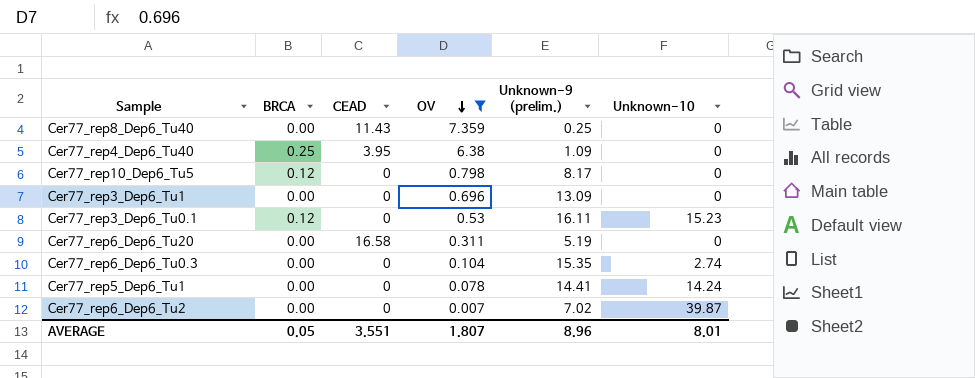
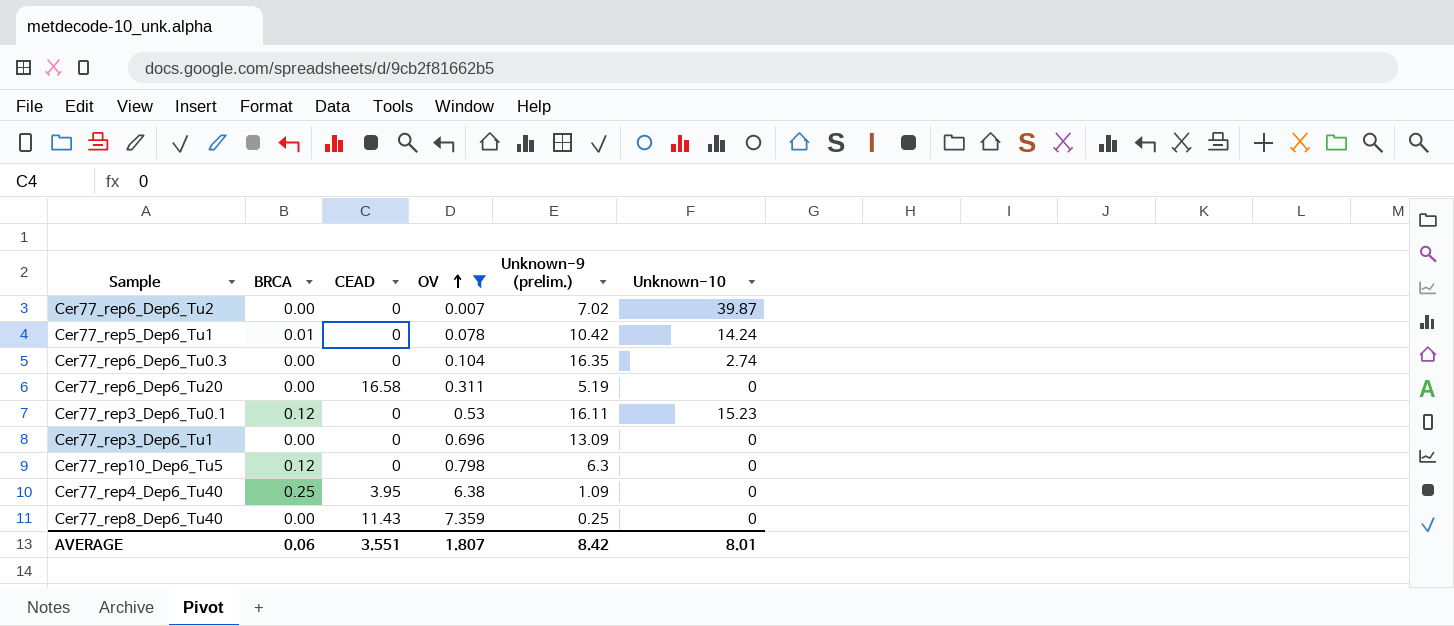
row order: OV descending -> OV ascending
Cer77_rep5_Dep6_Tu1 | BRCA: 0.00 -> 0.01
Cer77_rep5_Dep6_Tu1 | Unknown-9 (prelim.): 14.41 -> 10.42
Cer77_rep6_Dep6_Tu0.3 | Unknown-9 (prelim.): 15.35 -> 16.35
Cer77_rep10_Dep6_Tu5 | Unknown-9 (prelim.): 8.17 -> 6.3
AVERAGE | BRCA: 0.05 -> 0.06
AVERAGE | Unknown-9 (prelim.): 8.96 -> 8.42

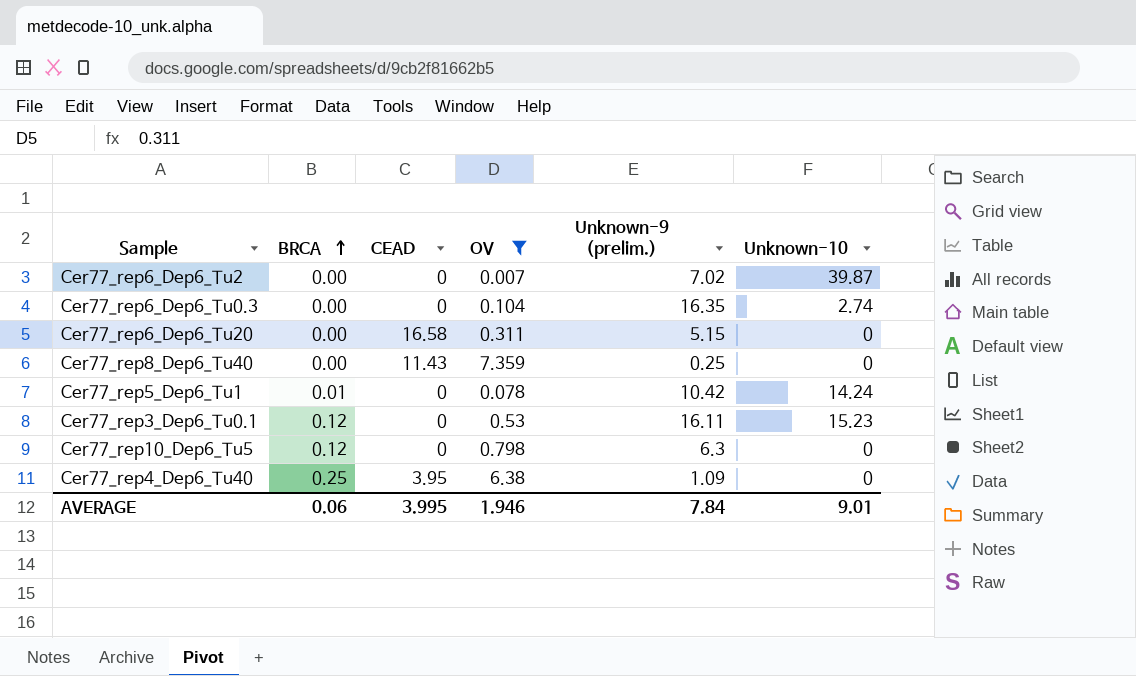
row order: OV ascending -> BRCA ascending
row Cer77_rep3_Dep6_Tu1: 0.00 | 0 | 0.696 | 13.09 | 0 -> none
Cer77_rep6_Dep6_Tu20 | Unknown-9 (prelim.): 5.19 -> 5.15
AVERAGE | CEAD: 3.551 -> 3.995
AVERAGE | OV: 1.807 -> 1.946
AVERAGE | Unknown-9 (prelim.): 8.42 -> 7.84
AVERAGE | Unknown-10: 8.01 -> 9.01

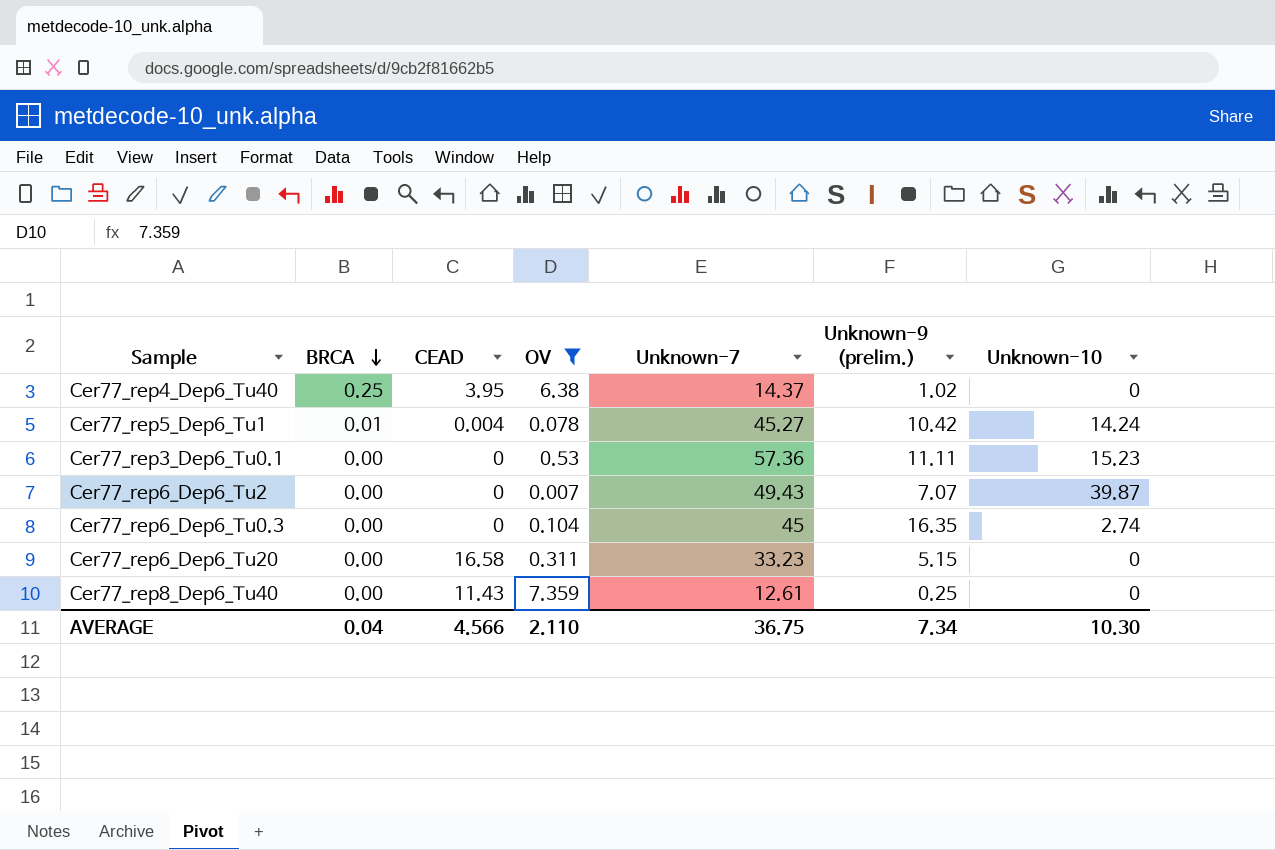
row order: BRCA ascending -> BRCA descending
column Unknown-7 | position: none -> 5
row Cer77_rep10_Dep6_Tu5: 0.12 | 0 | 0.798 | 6.3 | 0 -> none
Cer77_rep4_Dep6_Tu40 | Unknown-9 (prelim.): 1.09 -> 1.02
Cer77_rep5_Dep6_Tu1 | CEAD: 0 -> 0.004
Cer77_rep3_Dep6_Tu0.1 | BRCA: 0.12 -> 0.00
Cer77_rep3_Dep6_Tu0.1 | Unknown-9 (prelim.): 16.11 -> 11.11
Cer77_rep6_Dep6_Tu2 | Unknown-9 (prelim.): 7.02 -> 7.07
AVERAGE | BRCA: 0.06 -> 0.04
AVERAGE | CEAD: 3.995 -> 4.566
AVERAGE | OV: 1.946 -> 2.110
AVERAGE | Unknown-9 (prelim.): 7.84 -> 7.34
AVERAGE | Unknown-10: 9.01 -> 10.30

